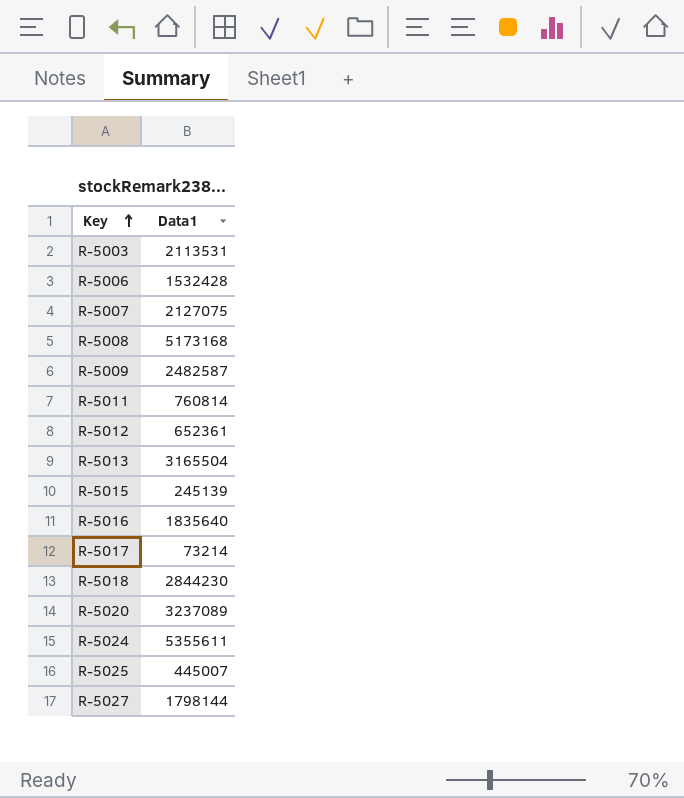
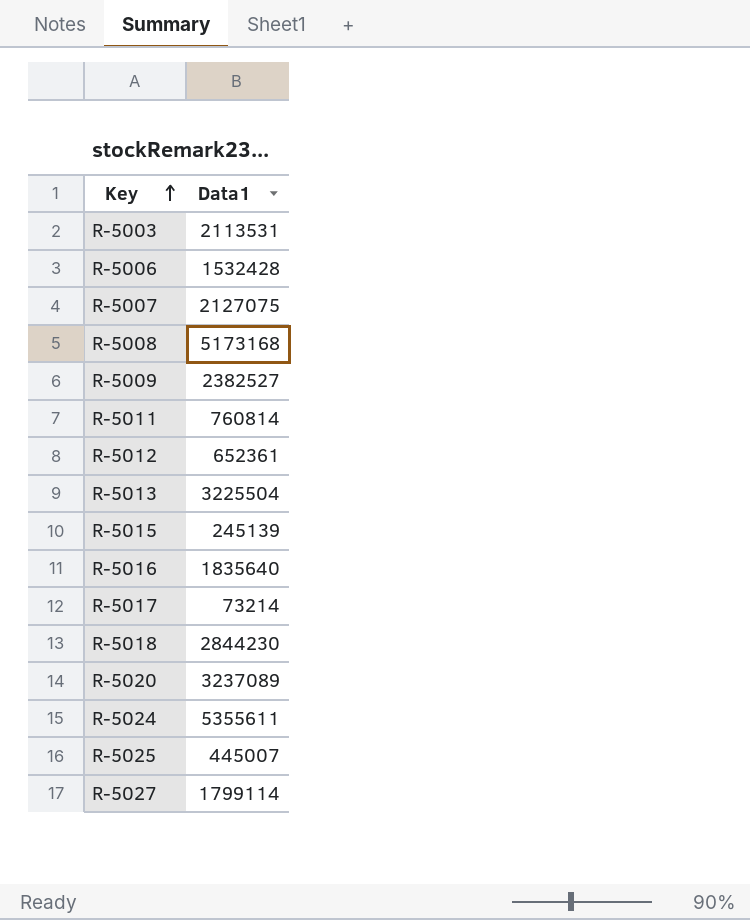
R-5009 | Data1: 2482587 -> 2382527
R-5013 | Data1: 3165504 -> 3225504
R-5027 | Data1: 1798144 -> 1799114

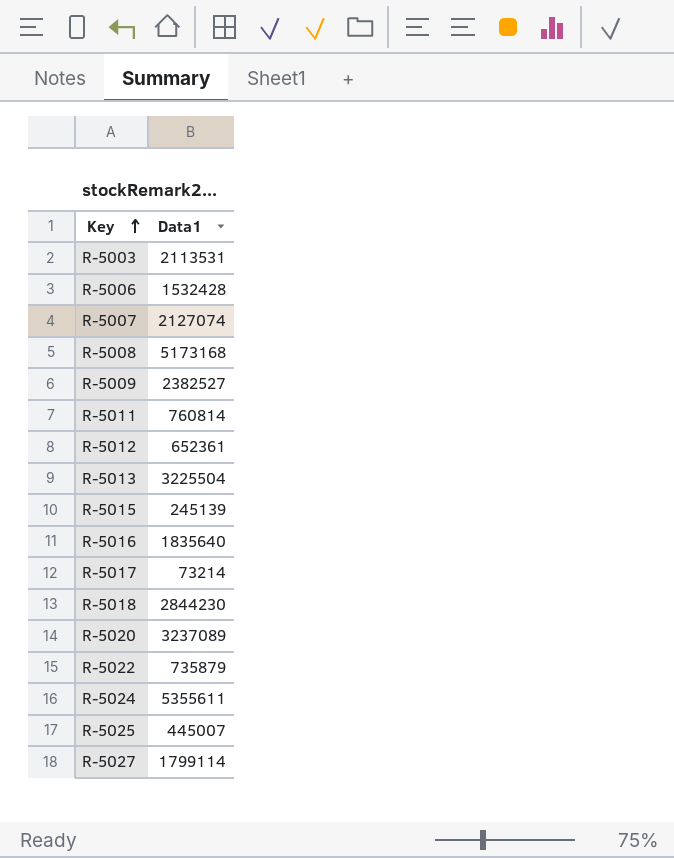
R-5007 | Data1: 2127075 -> 2127074
row R-5022: none -> 735879

